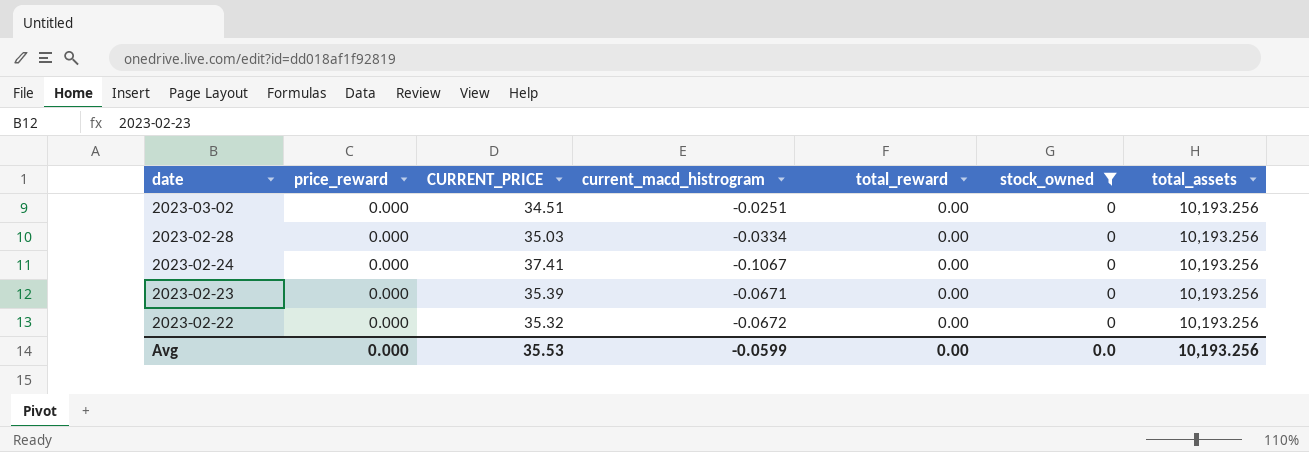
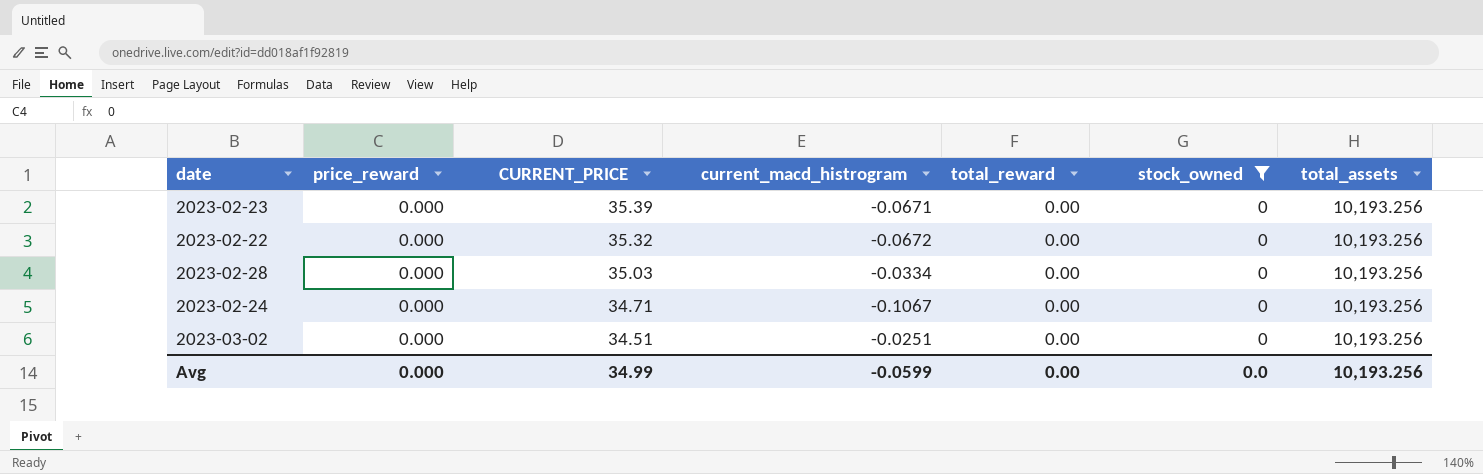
row order: date descending -> CURRENT_PRICE descending
2023-02-24 | CURRENT_PRICE: 37.41 -> 34.71
Avg | CURRENT_PRICE: 35.53 -> 34.99

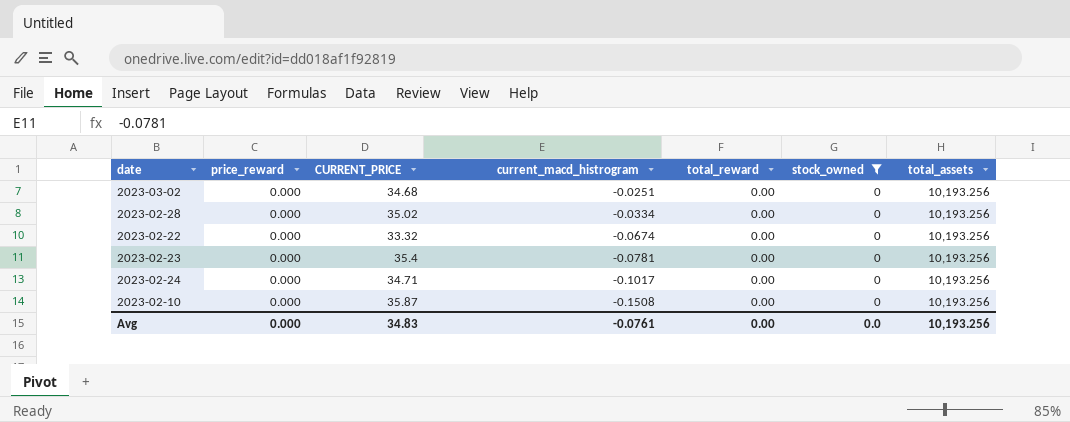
row order: CURRENT_PRICE descending -> current_macd_histrogram descending
2023-03-02 | CURRENT_PRICE: 34.51 -> 34.68
2023-02-28 | CURRENT_PRICE: 35.03 -> 35.02
2023-02-22 | CURRENT_PRICE: 35.32 -> 33.32
2023-02-22 | current_macd_histrogram: -0.0672 -> -0.0674
2023-02-23 | CURRENT_PRICE: 35.39 -> 35.4
2023-02-23 | current_macd_histrogram: -0.0671 -> -0.0781
2023-02-24 | current_macd_histrogram: -0.1067 -> -0.1017
row 2023-02-10: none -> 0.000 | 35.87 | -0.1508 | 0.00 | 0 | 10,193.256
Avg | CURRENT_PRICE: 34.99 -> 34.83
Avg | current_macd_histrogram: -0.0599 -> -0.0761

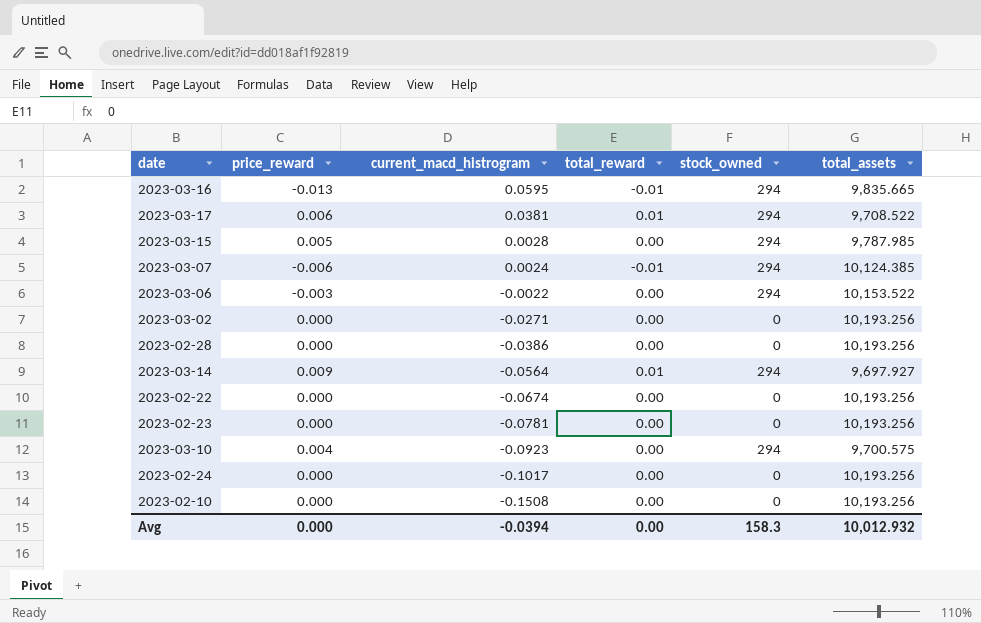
filter: stock_owned = 0 -> none
column CURRENT_PRICE | position: 3 -> none
2023-03-02 | current_macd_histrogram: -0.0251 -> -0.0271
2023-02-28 | current_macd_histrogram: -0.0334 -> -0.0386
Avg | current_macd_histrogram: -0.0761 -> -0.0394
Avg | stock_owned: 0.0 -> 158.3
Avg | total_assets: 10,193.256 -> 10,012.932

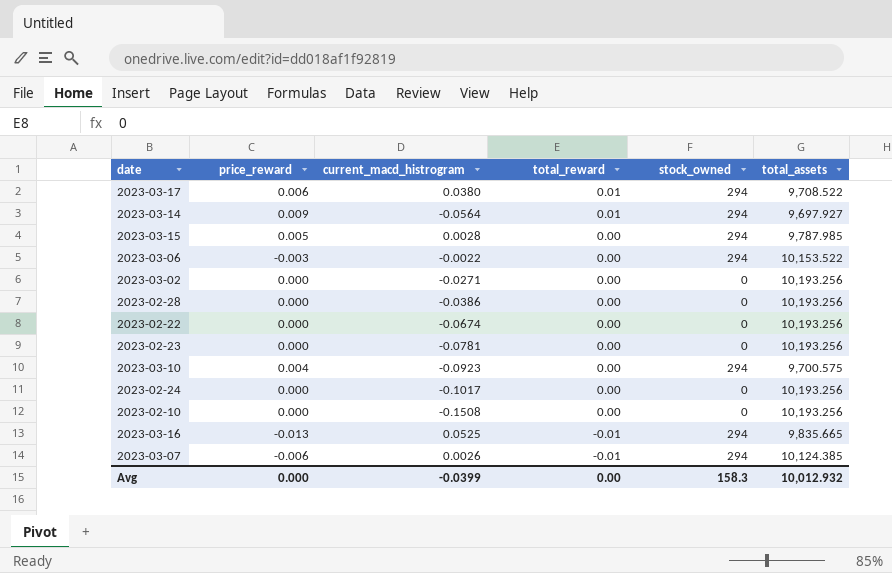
row order: current_macd_histrogram descending -> total_reward descending
2023-03-17 | current_macd_histrogram: 0.0381 -> 0.0380
2023-03-16 | current_macd_histrogram: 0.0595 -> 0.0525
2023-03-07 | current_macd_histrogram: 0.0024 -> 0.0026
Avg | current_macd_histrogram: -0.0394 -> -0.0399

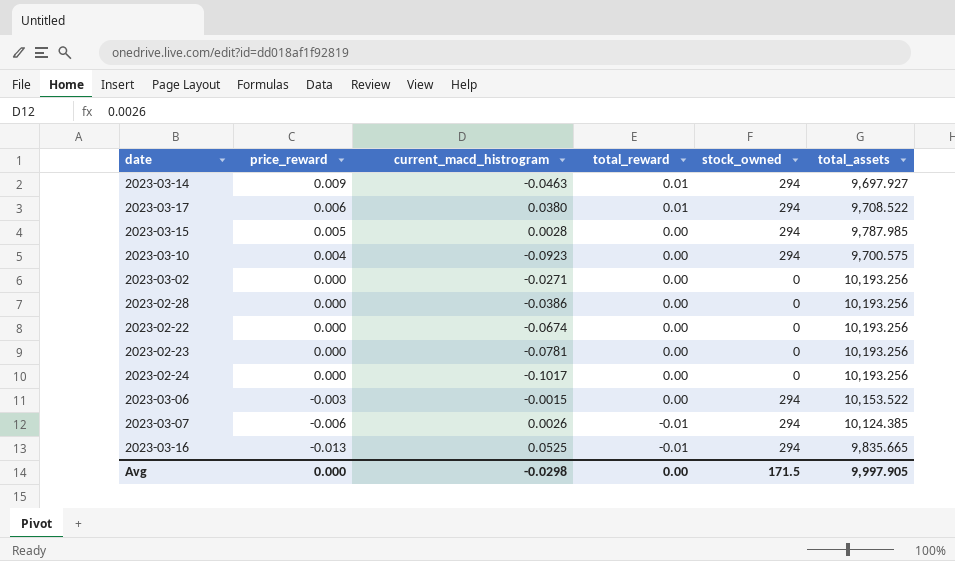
row order: total_reward descending -> price_reward descending
row 2023-02-10: 0.000 | -0.1508 | 0.00 | 0 | 10,193.256 -> none
2023-03-14 | current_macd_histrogram: -0.0564 -> -0.0463
2023-03-06 | current_macd_histrogram: -0.0022 -> -0.0015
Avg | current_macd_histrogram: -0.0399 -> -0.0298
Avg | stock_owned: 158.3 -> 171.5
Avg | total_assets: 10,012.932 -> 9,997.905

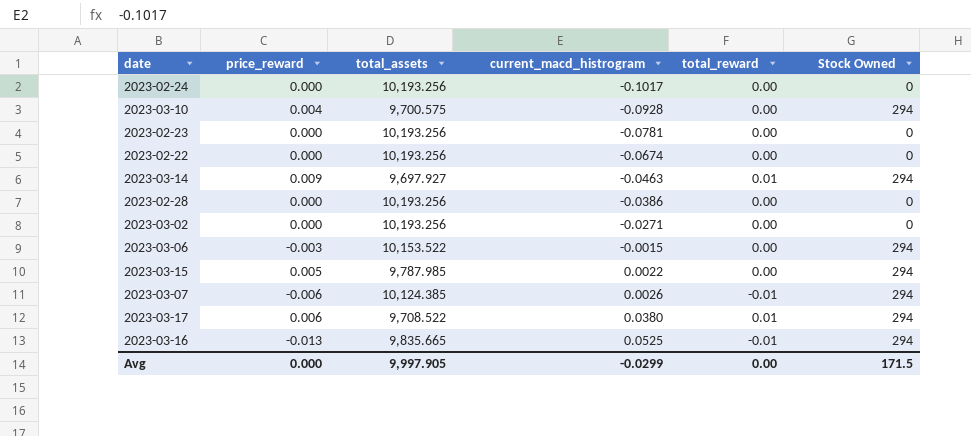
row order: price_reward descending -> current_macd_histrogram ascending
column total_assets | position: 6 -> 3
column name: stock_owned -> Stock Owned
2023-03-10 | current_macd_histrogram: -0.0923 -> -0.0928
2023-03-15 | current_macd_histrogram: 0.0028 -> 0.0022
Avg | current_macd_histrogram: -0.0298 -> -0.0299

